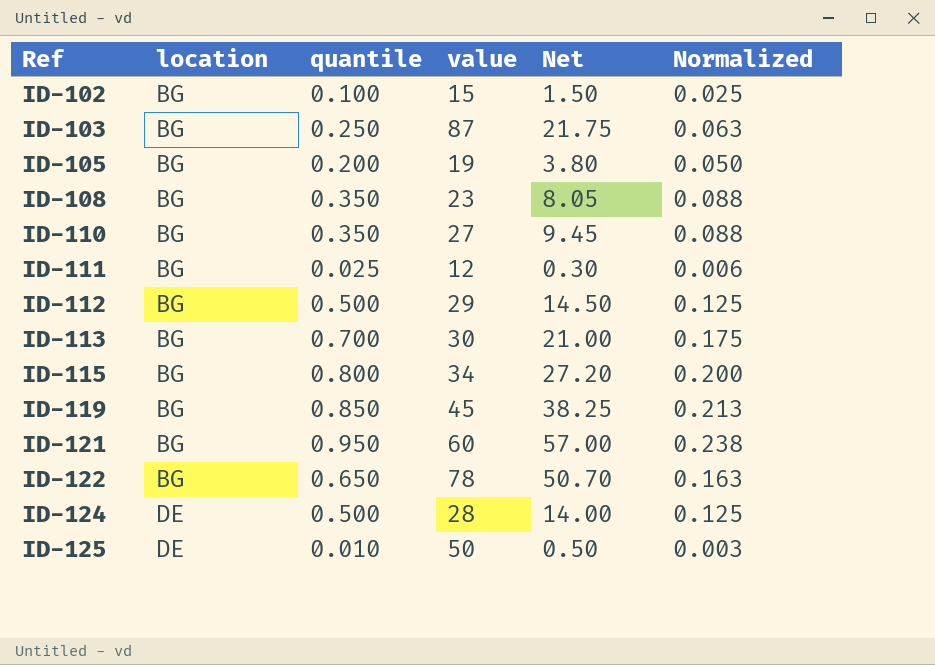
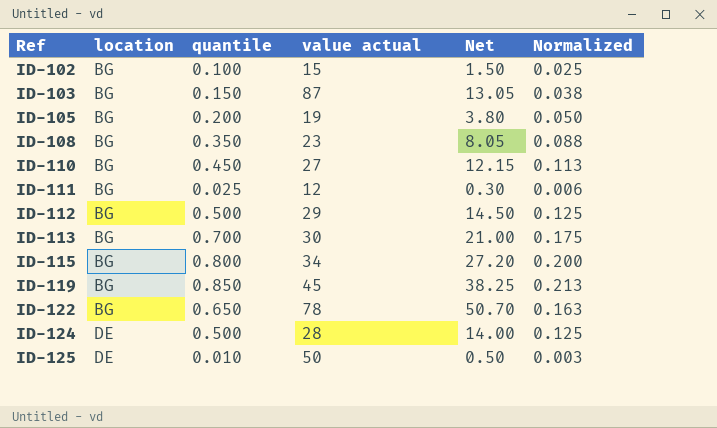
column name: value -> value actual
row ID-121: BG | 0.950 | 60 | 57.00 | 0.238 -> none
ID-103 | quantile: 0.250 -> 0.150
ID-103 | Net: 21.75 -> 13.05
ID-103 | Normalized: 0.063 -> 0.038
ID-110 | quantile: 0.350 -> 0.450
ID-110 | Net: 9.45 -> 12.15
ID-110 | Normalized: 0.088 -> 0.113

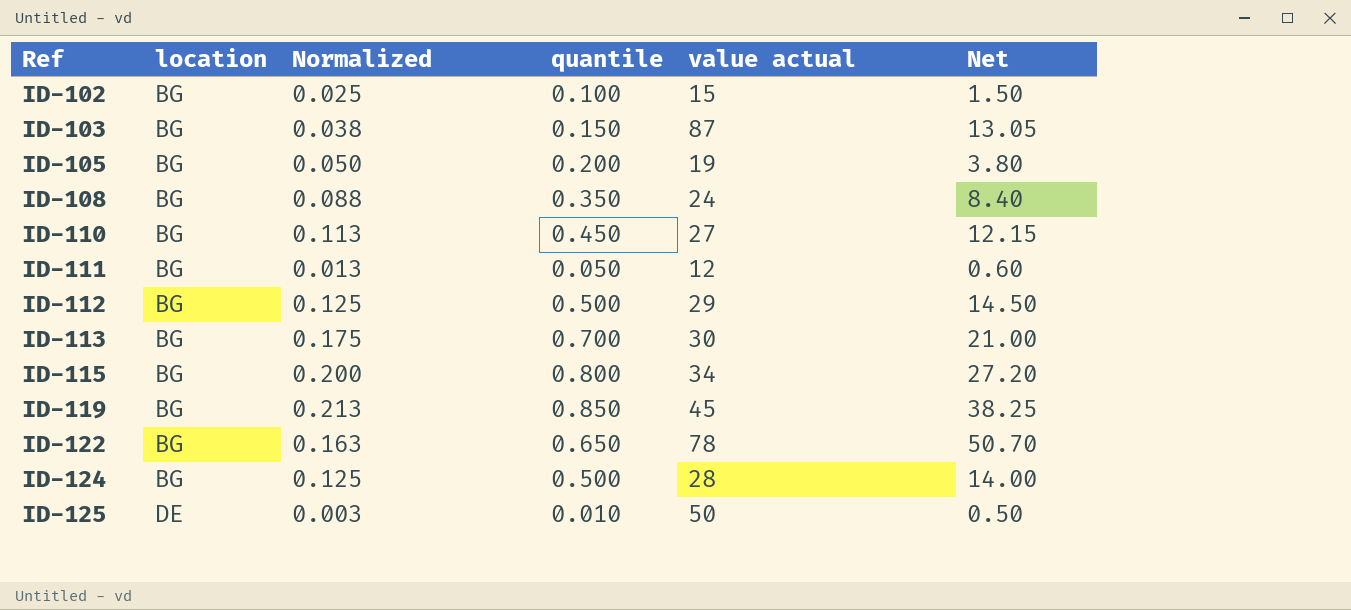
column Normalized | position: 6 -> 3
ID-108 | value actual: 23 -> 24
ID-108 | Net: 8.05 -> 8.40
ID-111 | Normalized: 0.006 -> 0.013
ID-111 | quantile: 0.025 -> 0.050
ID-111 | Net: 0.30 -> 0.60
ID-124 | location: DE -> BG

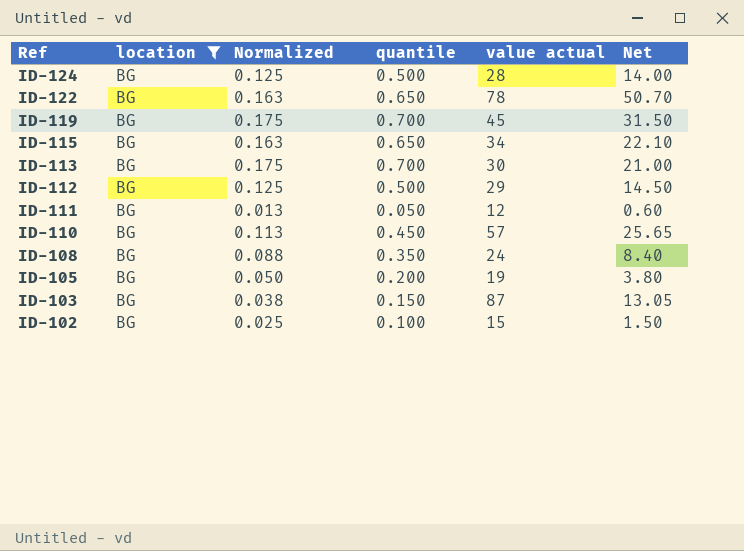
filter: none -> location = BG
row order: Ref ascending -> Ref descending
ID-119 | Normalized: 0.213 -> 0.175
ID-119 | quantile: 0.850 -> 0.700
ID-119 | Net: 38.25 -> 31.50
ID-115 | Normalized: 0.200 -> 0.163
ID-115 | quantile: 0.800 -> 0.650
ID-115 | Net: 27.20 -> 22.10
ID-110 | value actual: 27 -> 57
ID-110 | Net: 12.15 -> 25.65

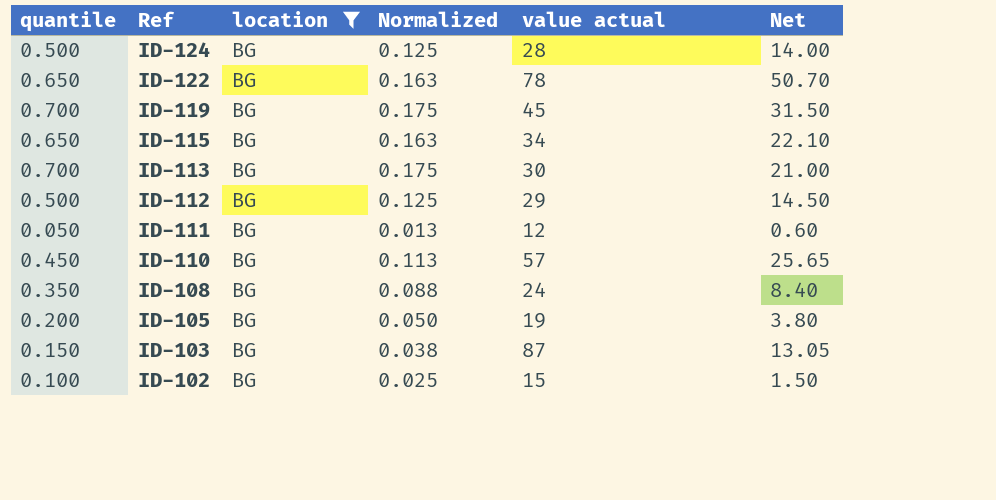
column quantile | position: 4 -> 1

